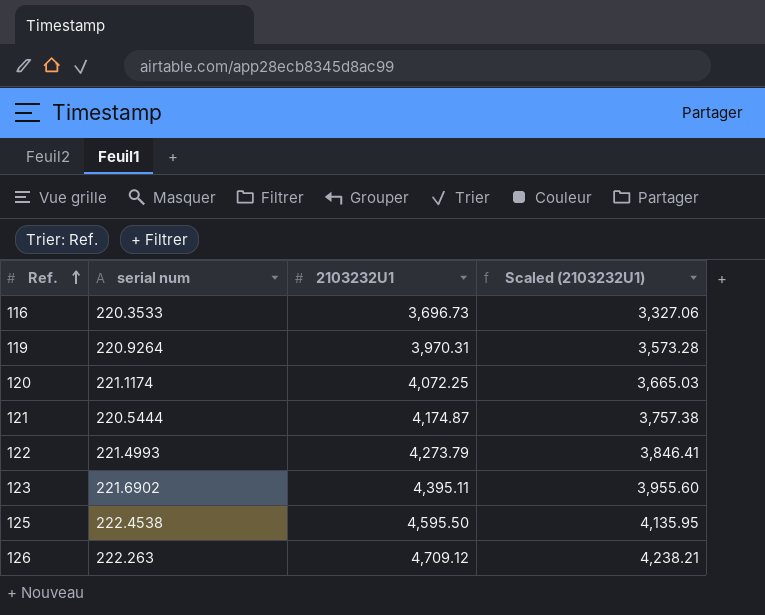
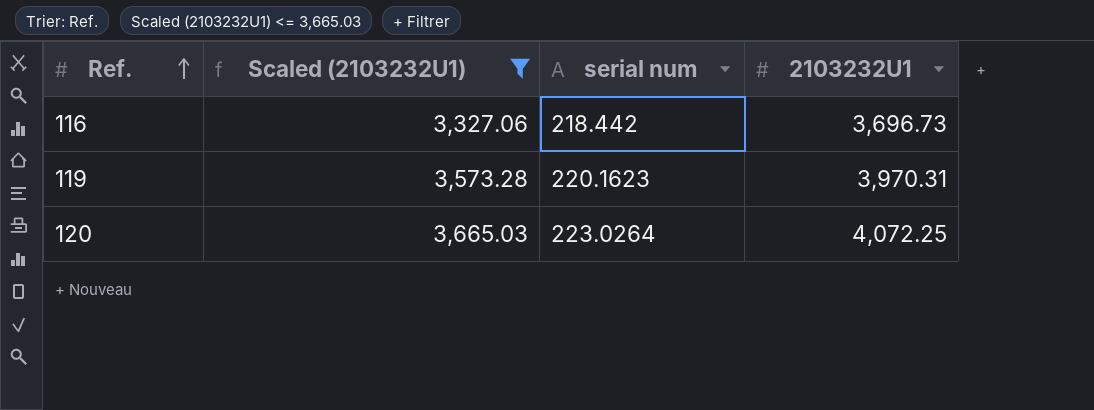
filter: none -> Scaled (2103232U1) <= 3,665.03
column Scaled (2103232U1) | position: 4 -> 2
116 | serial num: 220.3533 -> 218.442
119 | serial num: 220.9264 -> 220.1623
120 | serial num: 221.1174 -> 223.0264

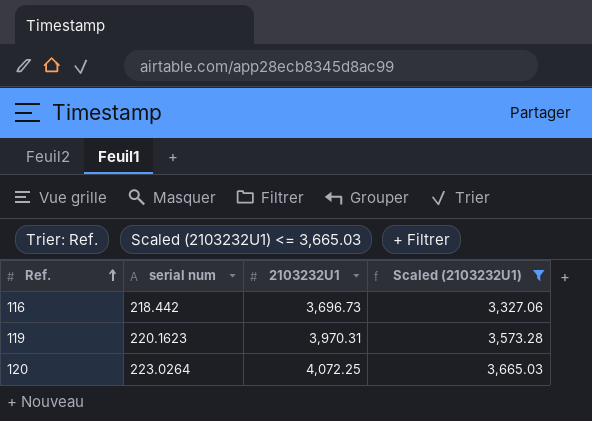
column Scaled (2103232U1) | position: 2 -> 4

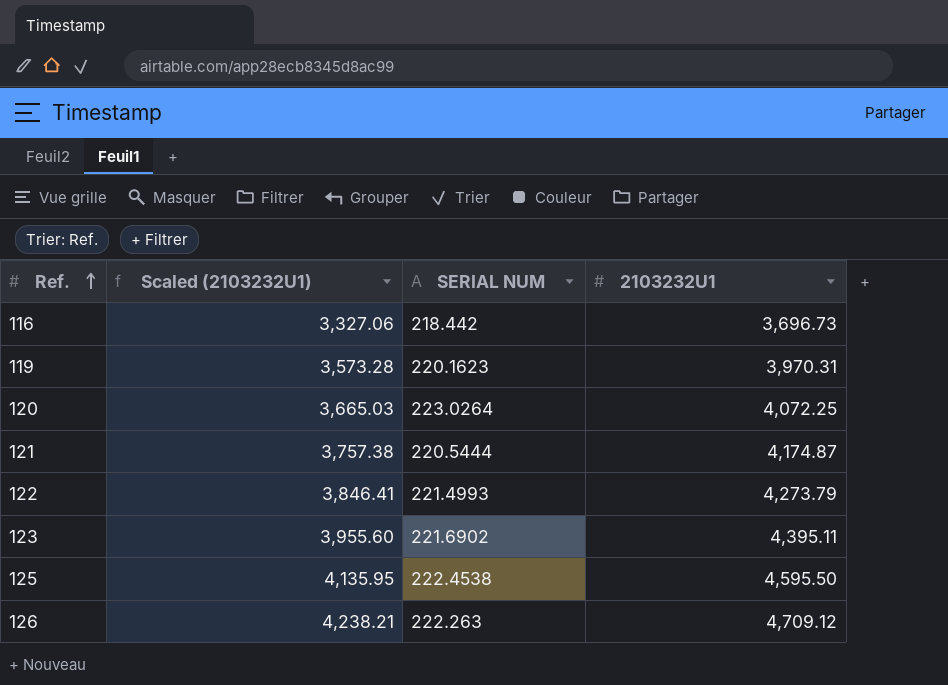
filter: Scaled (2103232U1) <= 3,665.03 -> none
column Scaled (2103232U1) | position: 4 -> 2
column name: serial num -> SERIAL NUM

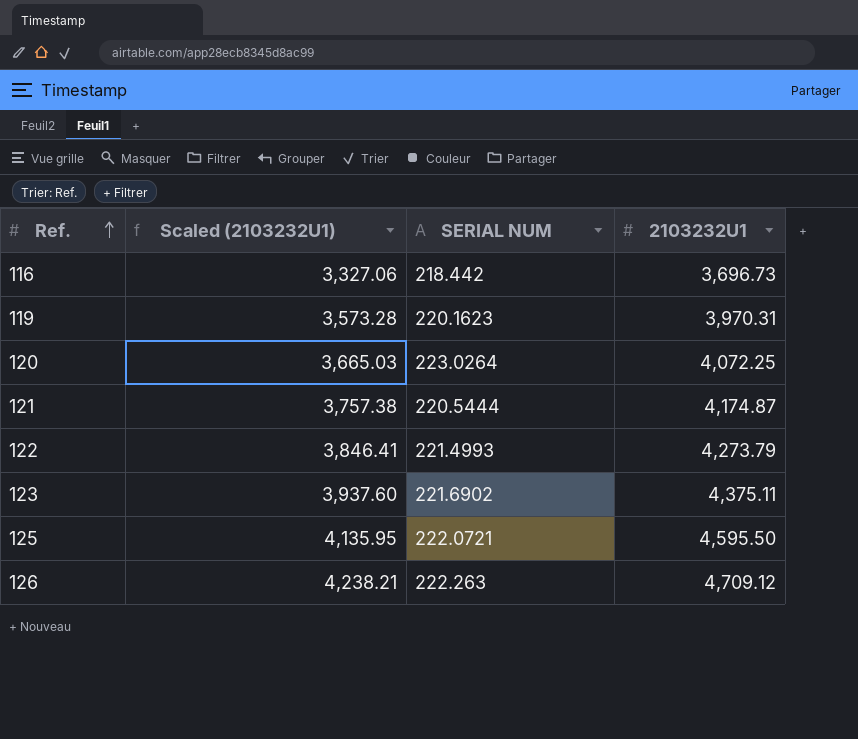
123 | Scaled (2103232U1): 3,955.60 -> 3,937.60
123 | 2103232U1: 4,395.11 -> 4,375.11
125 | SERIAL NUM: 222.4538 -> 222.0721

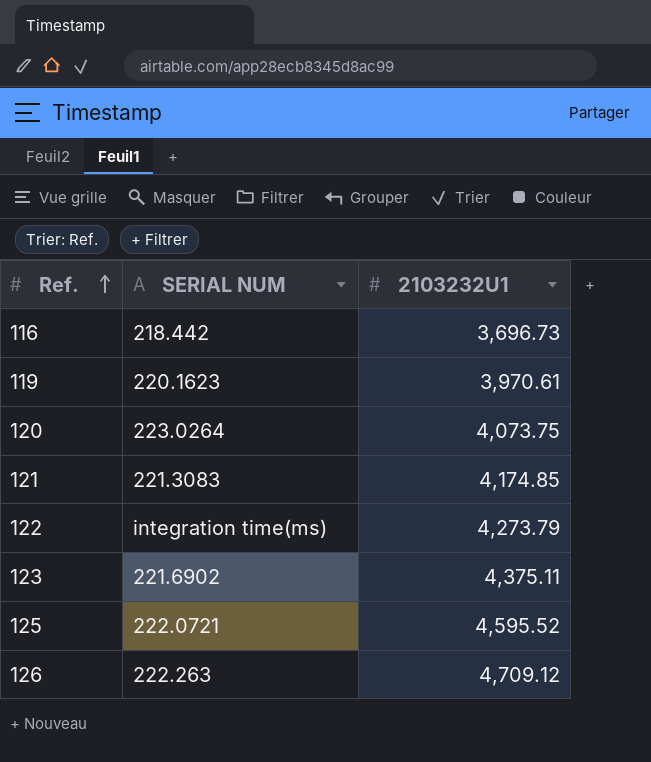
column Scaled (2103232U1) | formula: [2103232U1] * 0.9 -> none
119 | 2103232U1: 3,970.31 -> 3,970.61
120 | 2103232U1: 4,072.25 -> 4,073.75
121 | SERIAL NUM: 220.5444 -> 221.3083
121 | 2103232U1: 4,174.87 -> 4,174.85
122 | SERIAL NUM: 221.4993 -> integration time(ms)
125 | 2103232U1: 4,595.50 -> 4,595.52

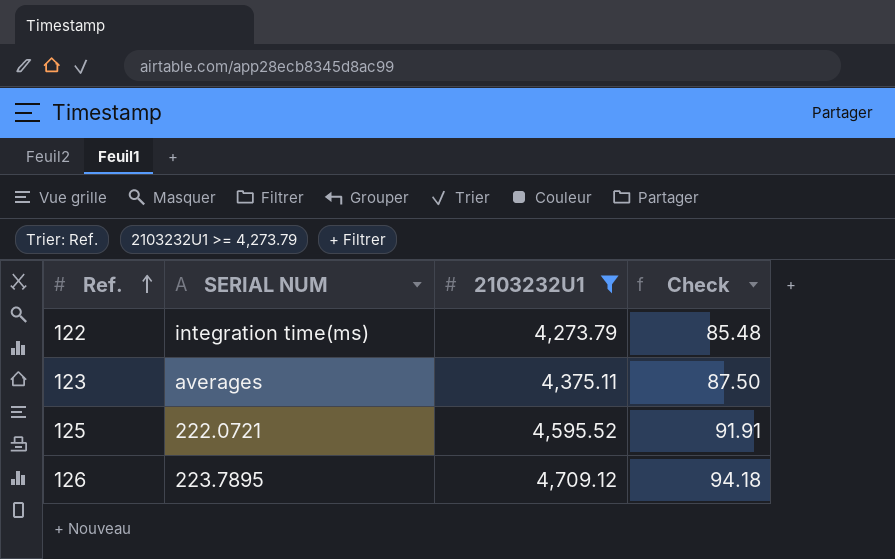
filter: none -> 2103232U1 >= 4,273.79
column Check | formula: none -> [2103232U1] * 0.02
123 | SERIAL NUM: 221.6902 -> averages
126 | SERIAL NUM: 222.263 -> 223.7895

